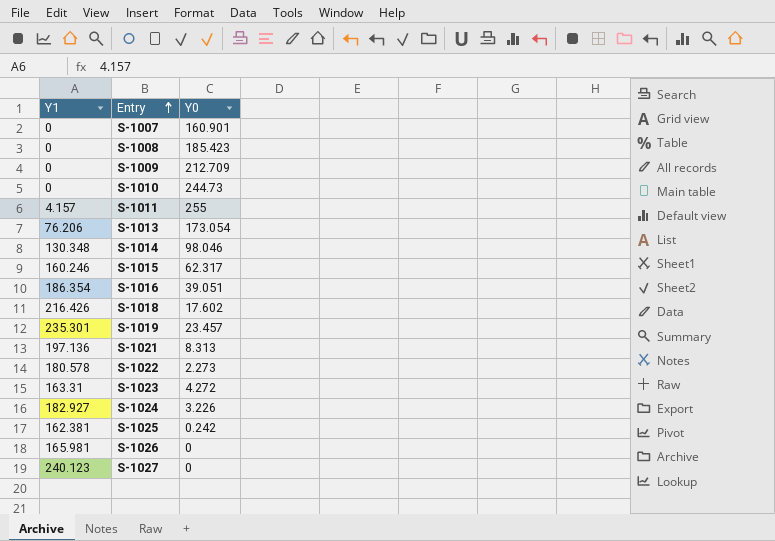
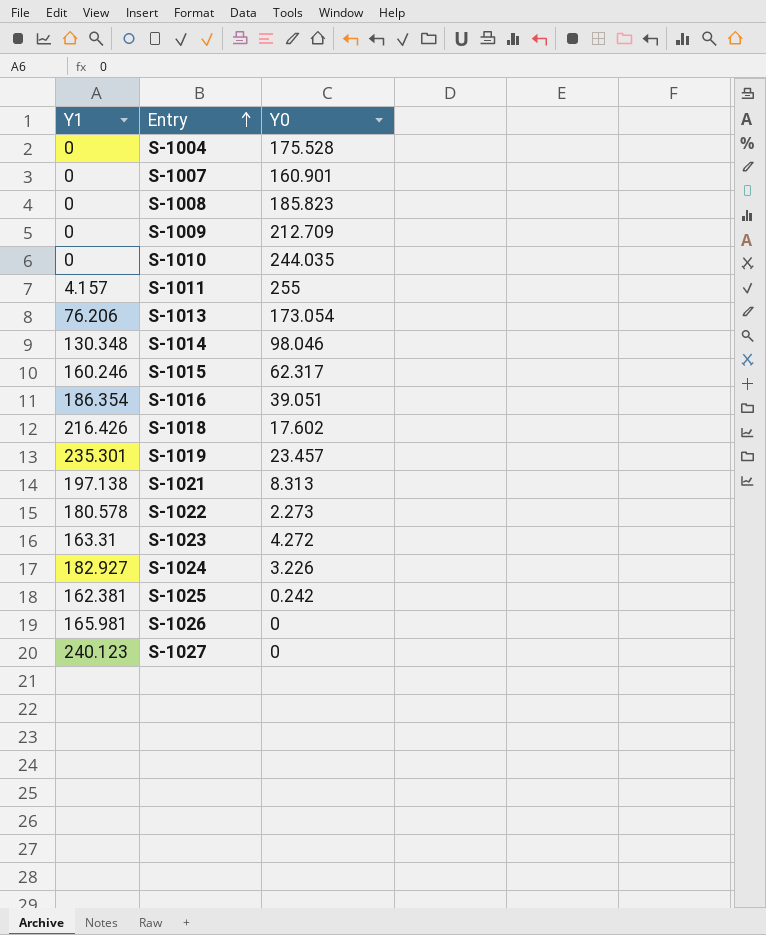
row S-1004: none -> 0 | 175.528
S-1008 | Y0: 185.423 -> 185.823
S-1010 | Y0: 244.73 -> 244.035
S-1021 | Y1: 197.136 -> 197.138

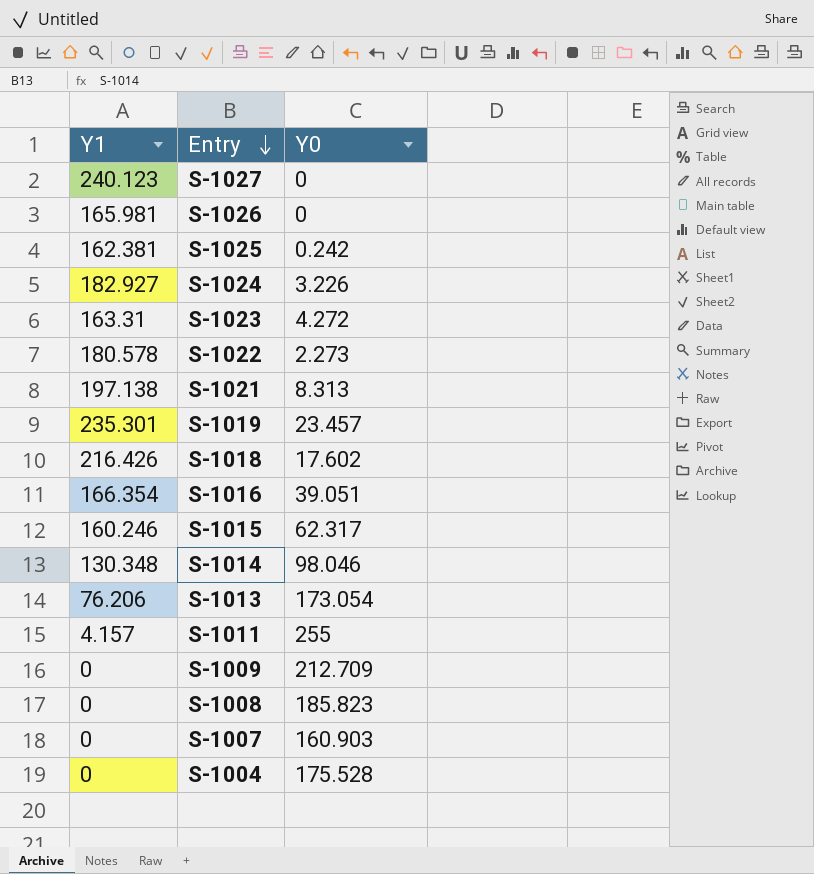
row order: Entry ascending -> Entry descending
row S-1010: 0 | 244.035 -> none
S-1016 | Y1: 186.354 -> 166.354
S-1007 | Y0: 160.901 -> 160.903

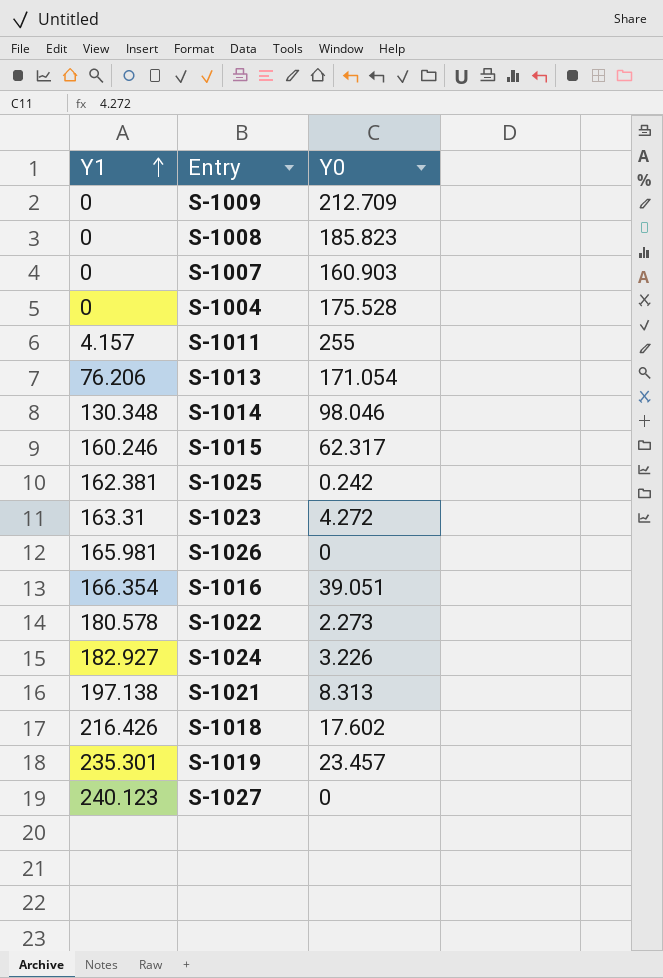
row order: Entry descending -> Y1 ascending
S-1013 | Y0: 173.054 -> 171.054

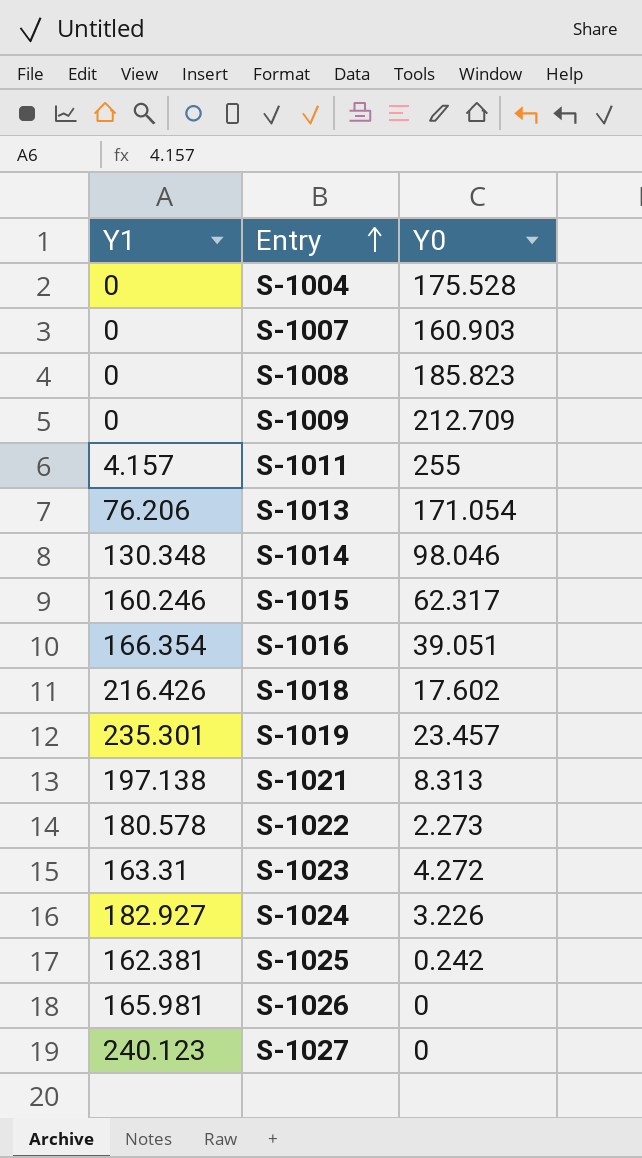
row order: Y1 ascending -> Entry ascending

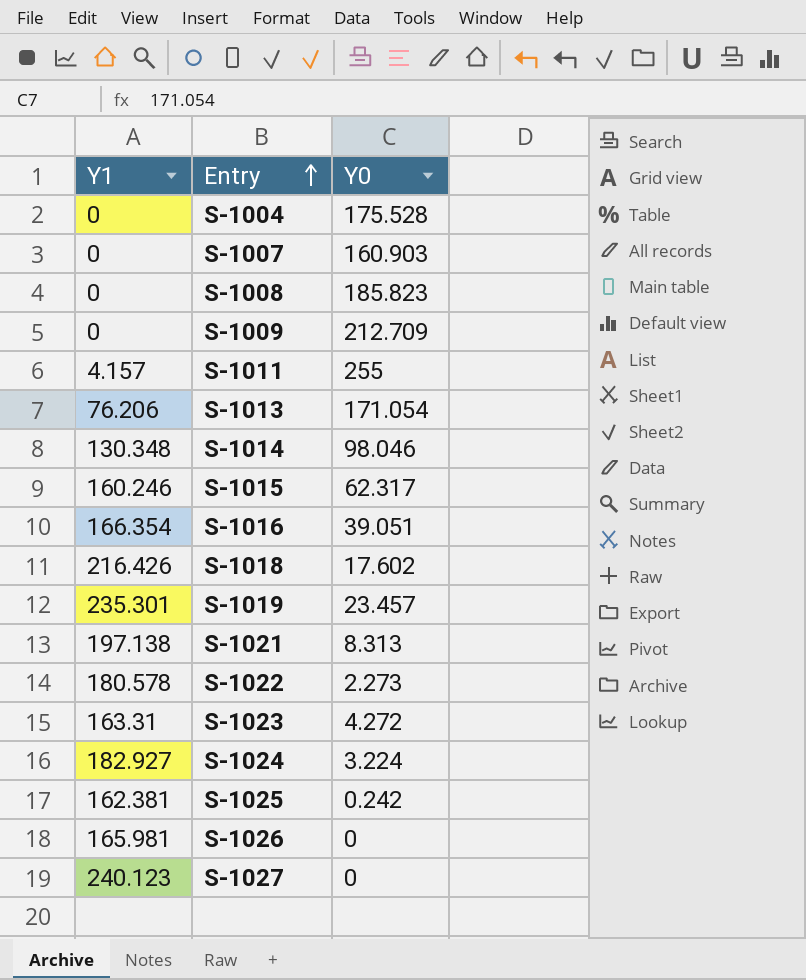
S-1024 | Y0: 3.226 -> 3.224

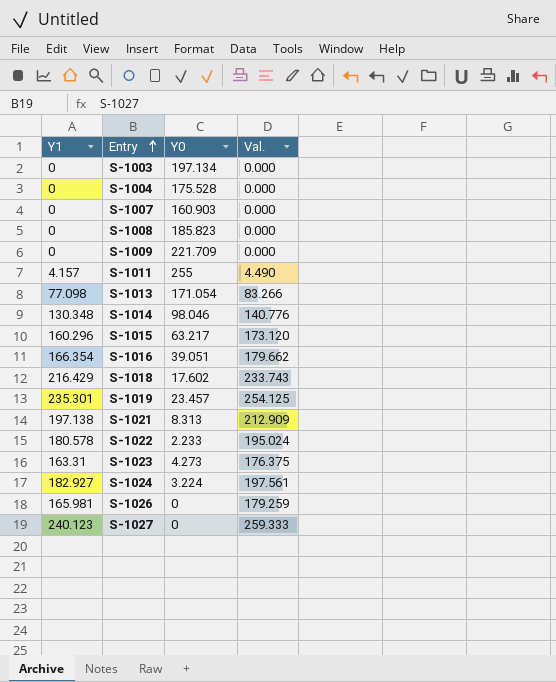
column Val. | formula: none -> [Y1] * 1.08
row S-1025: 162.381 | 0.242 -> none
row S-1003: none -> 0 | 197.134 | 0.000
S-1009 | Y0: 212.709 -> 221.709
S-1013 | Y1: 76.206 -> 77.098
S-1015 | Y1: 160.246 -> 160.296
S-1015 | Y0: 62.317 -> 63.217
S-1018 | Y1: 216.426 -> 216.429
S-1022 | Y0: 2.273 -> 2.233
S-1023 | Y0: 4.272 -> 4.273

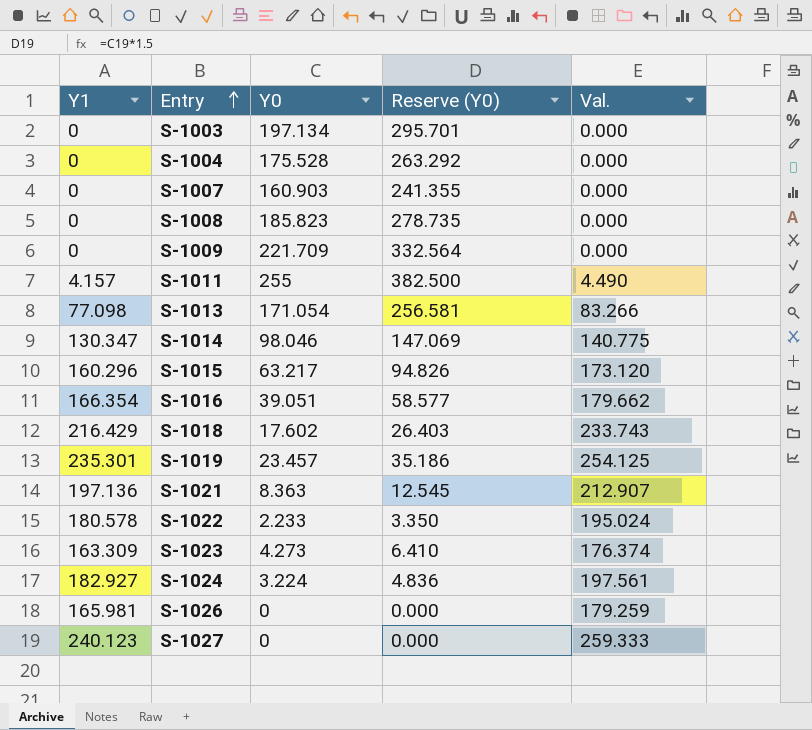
column Reserve (Y0) | formula: none -> [Y0] * 1.5
S-1014 | Y1: 130.348 -> 130.347
S-1014 | Val.: 140.776 -> 140.775
S-1021 | Y1: 197.138 -> 197.136
S-1021 | Y0: 8.313 -> 8.363
S-1021 | Val.: 212.909 -> 212.907
S-1023 | Y1: 163.31 -> 163.309
S-1023 | Val.: 176.375 -> 176.374

